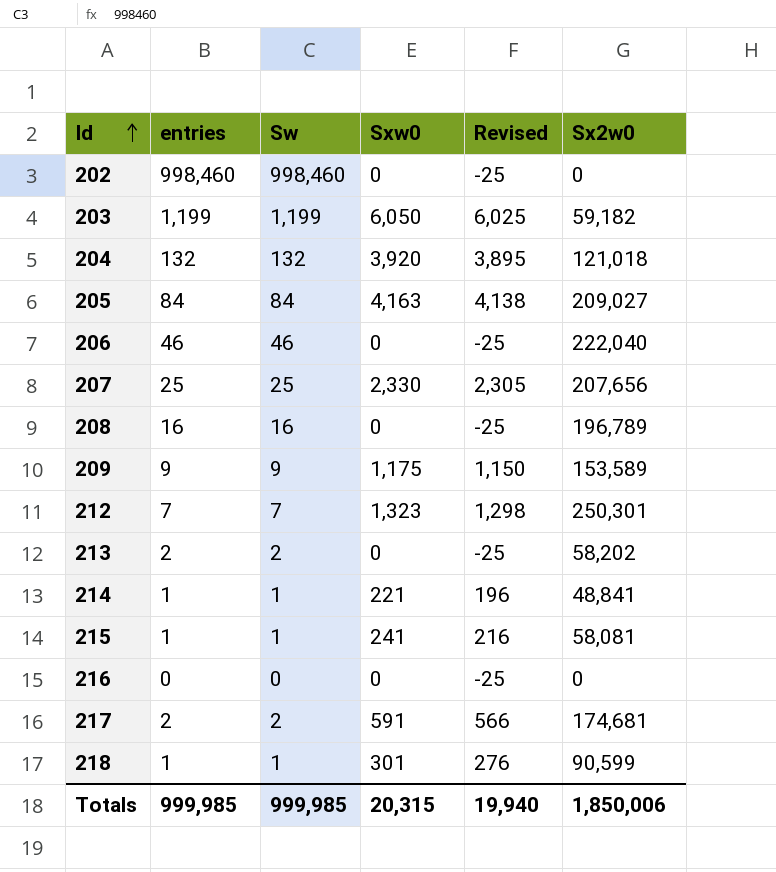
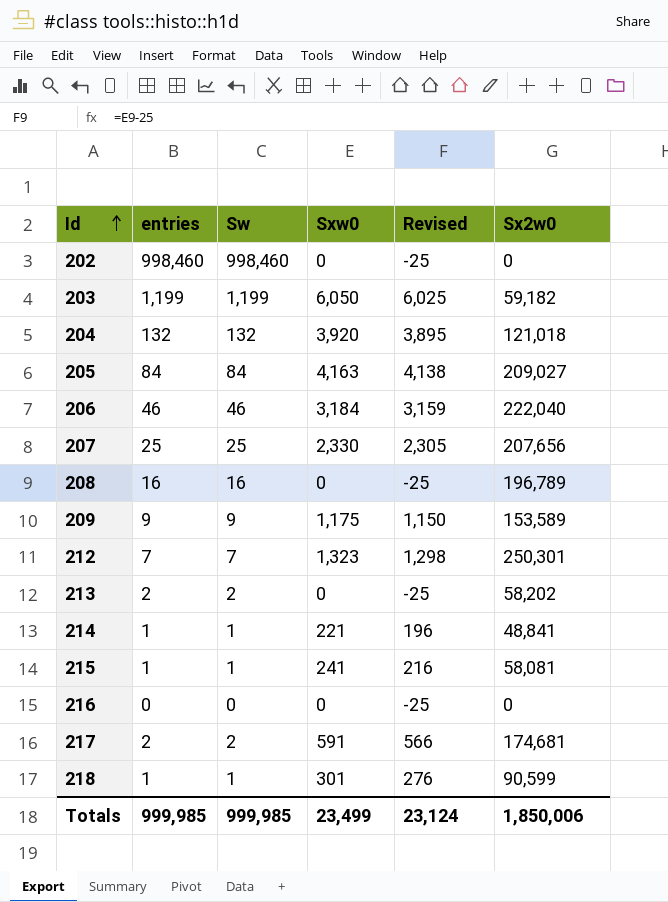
206 | Sxw0: 0 -> 3,184
206 | Revised: -25 -> 3,159
Totals | Sxw0: 20,315 -> 23,499
Totals | Revised: 19,940 -> 23,124

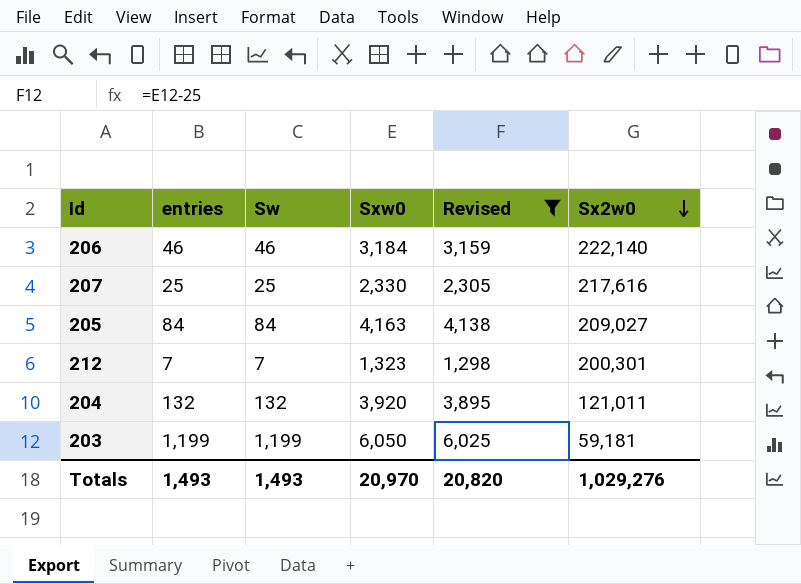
filter: none -> Revised >= 1,298
row order: Id ascending -> Sx2w0 descending
206 | Sx2w0: 222,040 -> 222,140
207 | Sx2w0: 207,656 -> 217,616
212 | Sx2w0: 250,301 -> 200,301
204 | Sx2w0: 121,018 -> 121,011
203 | Sx2w0: 59,182 -> 59,181
Totals | entries: 999,985 -> 1,493
Totals | Sw: 999,985 -> 1,493
Totals | Sxw0: 23,499 -> 20,970
Totals | Revised: 23,124 -> 20,820
Totals | Sx2w0: 1,850,006 -> 1,029,276

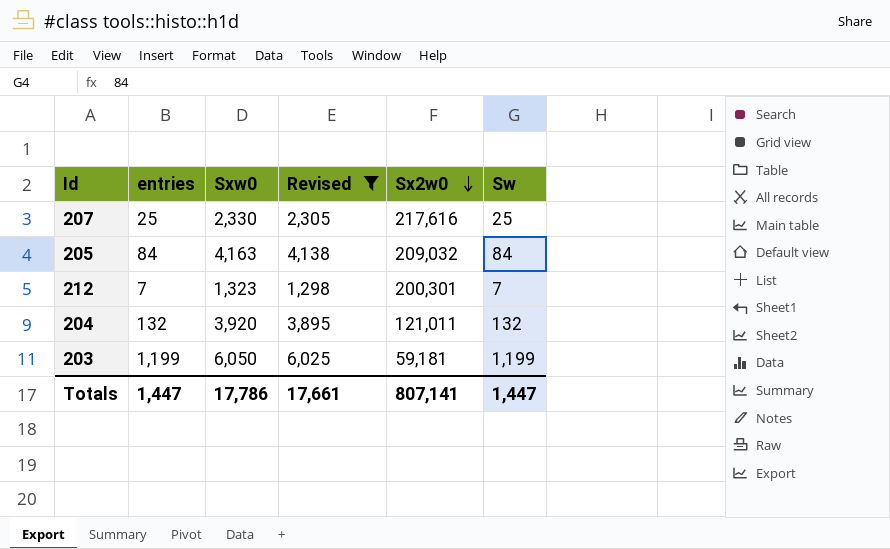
column Sw | position: 3 -> 6
row 206: 46 | 46 | 3,184 | 3,159 | 222,140 -> none
205 | Sx2w0: 209,027 -> 209,032
Totals | entries: 1,493 -> 1,447
Totals | Sxw0: 20,970 -> 17,786
Totals | Revised: 20,820 -> 17,661
Totals | Sx2w0: 1,029,276 -> 807,141
Totals | Sw: 1,493 -> 1,447

